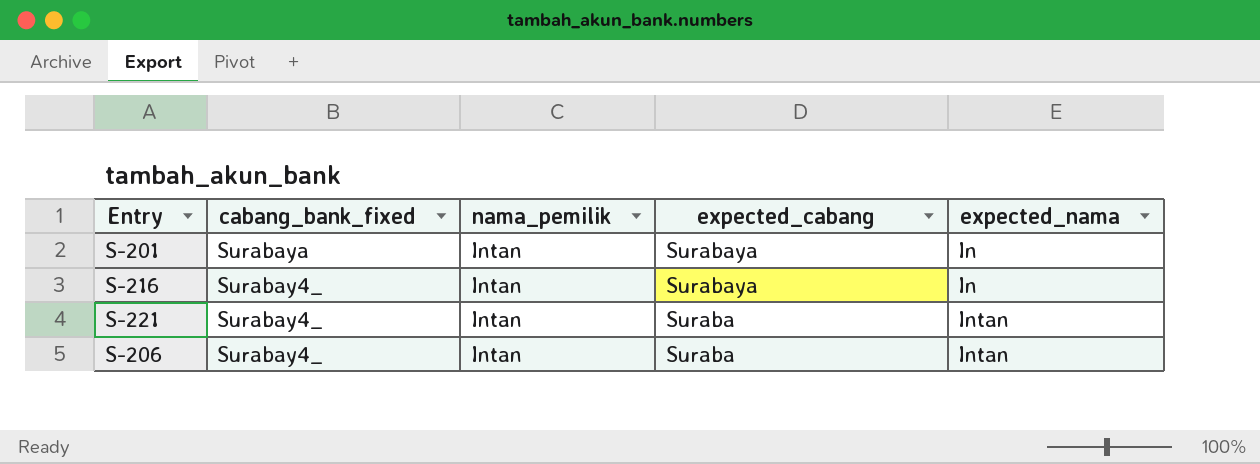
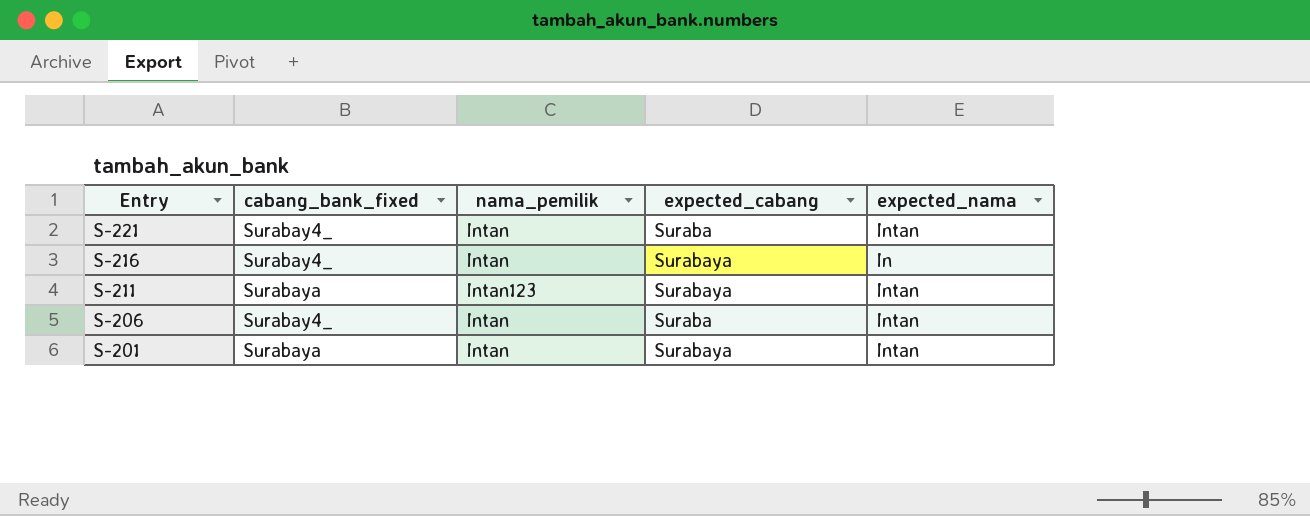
row order: cabang_bank_fixed descending -> Entry descending
row S-211: none -> Surabaya | Intan123 | Surabaya | Intan
S-201 | expected_nama: In -> Intan

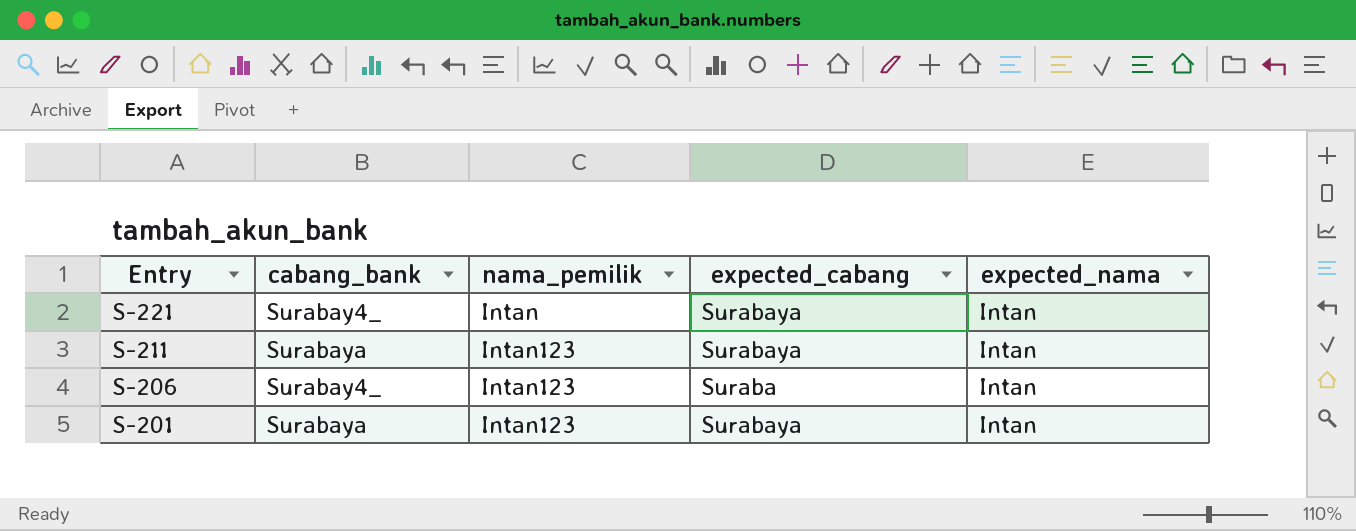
column name: cabang_bank_fixed -> cabang_bank
row S-216: Surabay4_ | Intan | Surabaya | In -> none
S-221 | expected_cabang: Suraba -> Surabaya
S-206 | nama_pemilik: Intan -> Intan123
S-201 | nama_pemilik: Intan -> Intan123

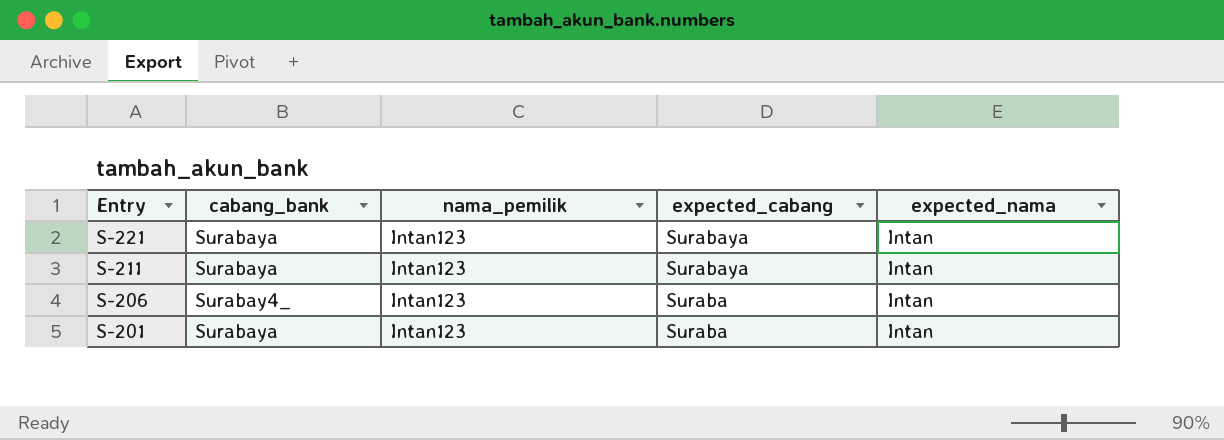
S-221 | cabang_bank: Surabay4_ -> Surabaya
S-221 | nama_pemilik: Intan -> Intan123
S-201 | expected_cabang: Surabaya -> Suraba

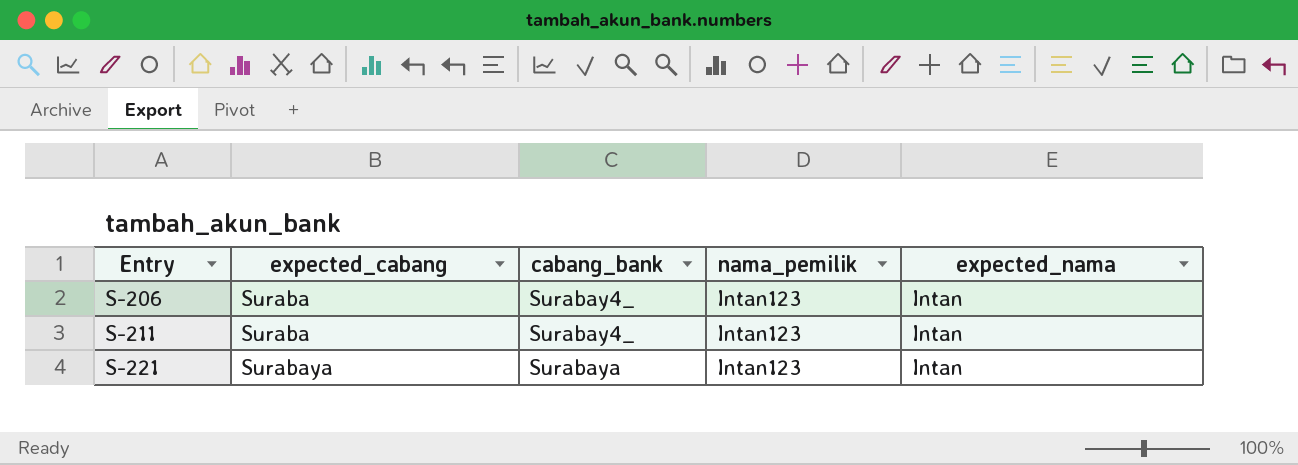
row order: Entry descending -> Entry ascending
column expected_cabang | position: 4 -> 2
row S-201: Surabaya | Intan123 | Suraba | Intan -> none
S-211 | expected_cabang: Surabaya -> Suraba
S-211 | cabang_bank: Surabaya -> Surabay4_

